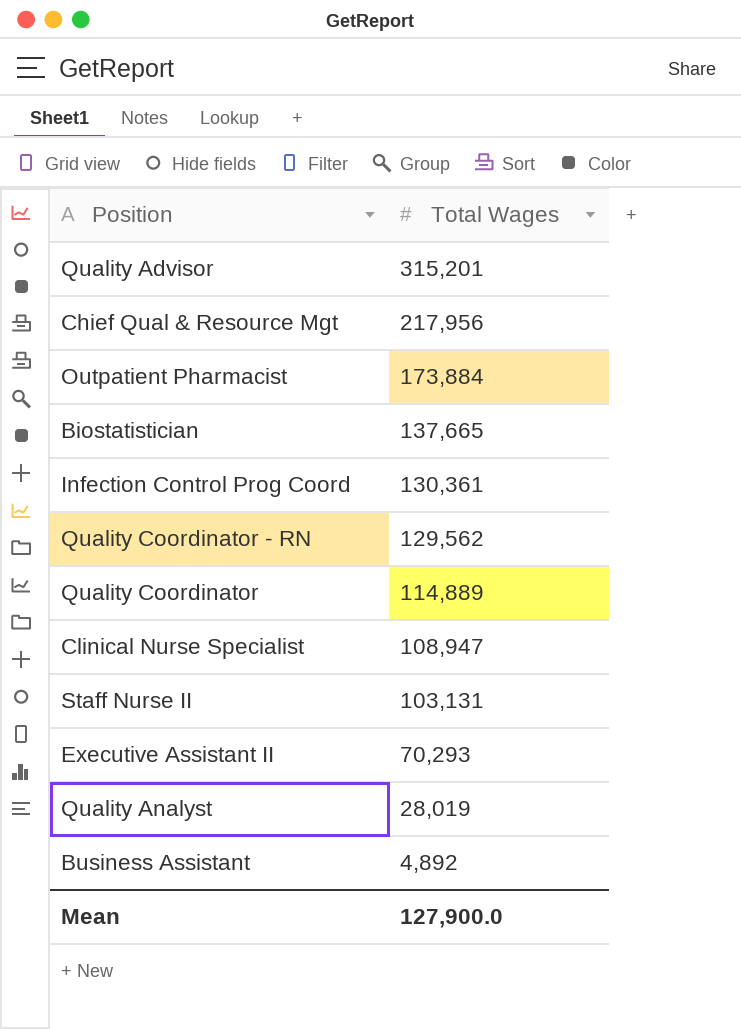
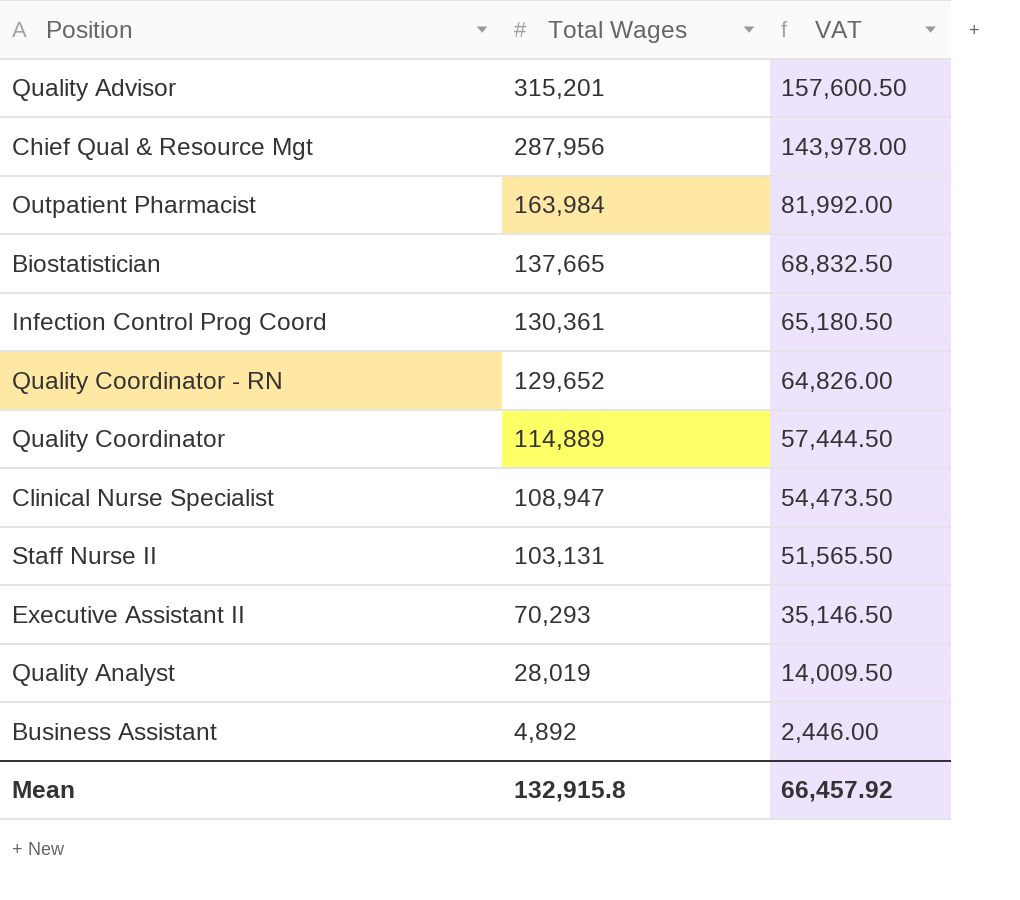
column VAT | formula: none -> [Total Wages] * 0.5
Chief Qual & Resource Mgt | Total Wages: 217,956 -> 287,956
Outpatient Pharmacist | Total Wages: 173,884 -> 163,984
Quality Coordinator - RN | Total Wages: 129,562 -> 129,652
Mean | Total Wages: 127,900.0 -> 132,915.8

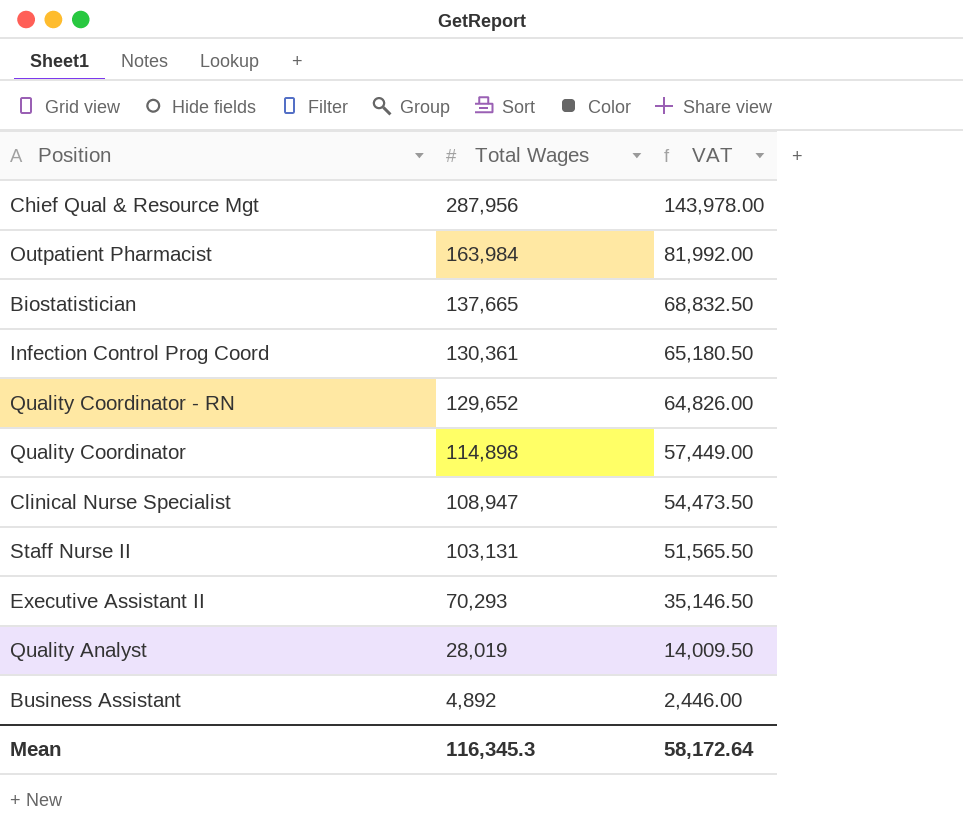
row Quality Advisor: 315,201 | 157,600.50 -> none
Quality Coordinator | Total Wages: 114,889 -> 114,898
Quality Coordinator | VAT: 57,444.50 -> 57,449.00
Mean | Total Wages: 132,915.8 -> 116,345.3
Mean | VAT: 66,457.92 -> 58,172.64

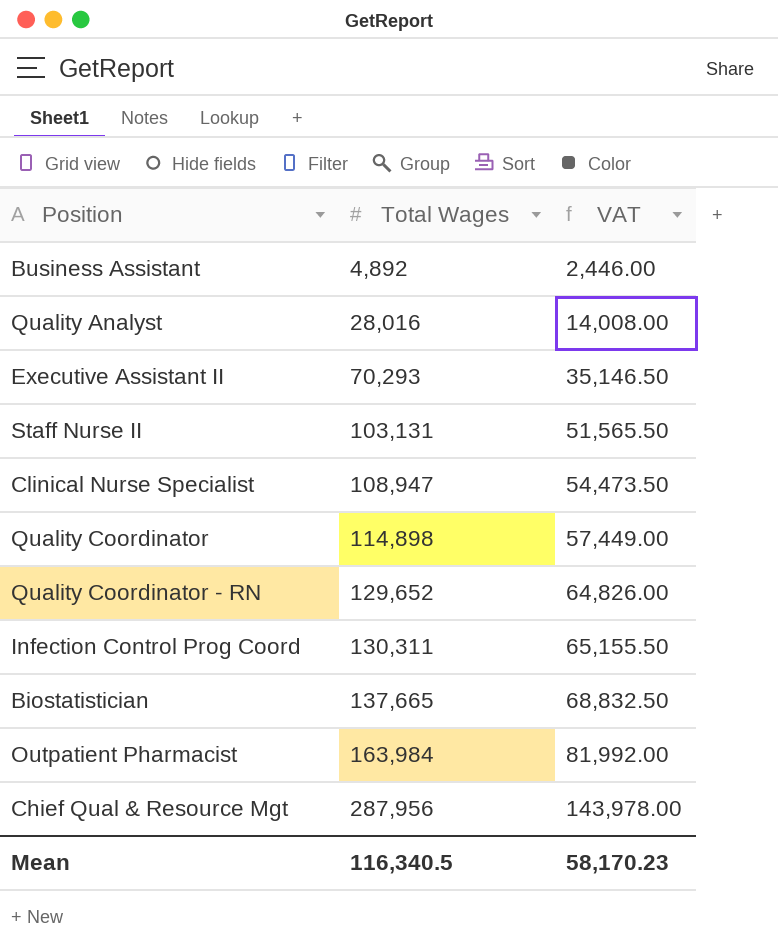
row order: Total Wages descending -> Total Wages ascending
Quality Analyst | Total Wages: 28,019 -> 28,016
Quality Analyst | VAT: 14,009.50 -> 14,008.00
Infection Control Prog Coord | Total Wages: 130,361 -> 130,311
Infection Control Prog Coord | VAT: 65,180.50 -> 65,155.50
Mean | Total Wages: 116,345.3 -> 116,340.5
Mean | VAT: 58,172.64 -> 58,170.23

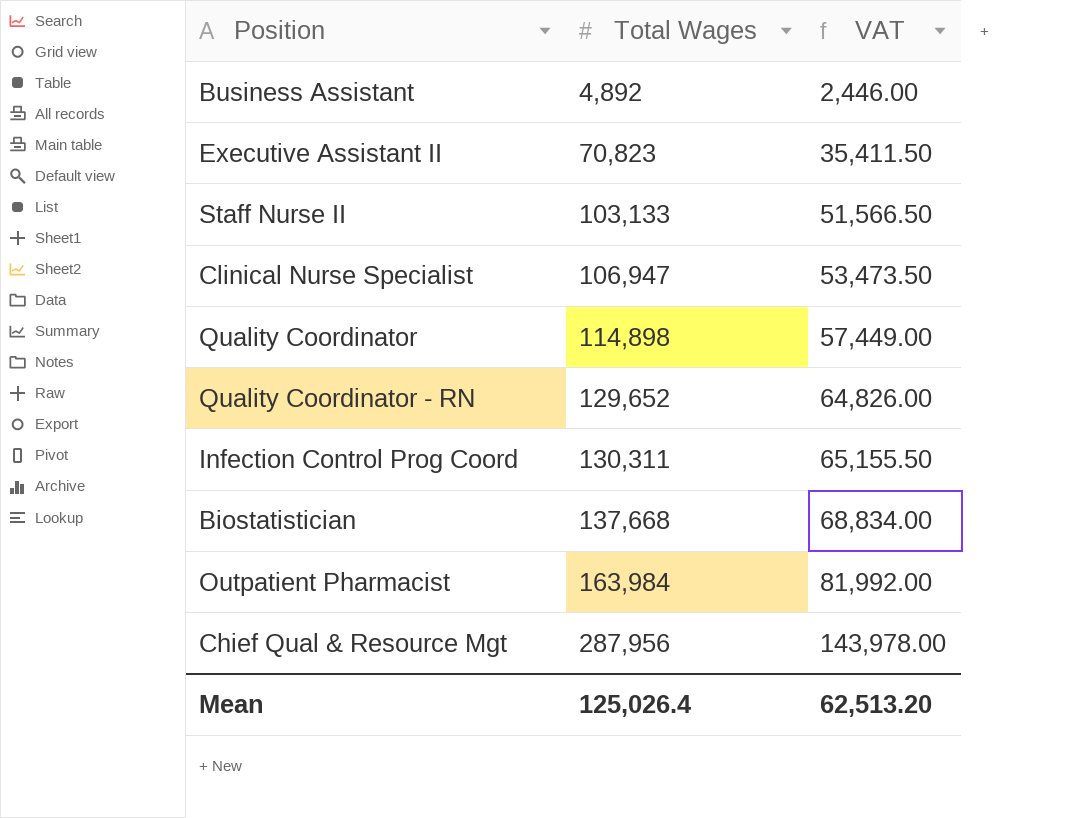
row Quality Analyst: 28,016 | 14,008.00 -> none
Executive Assistant II | Total Wages: 70,293 -> 70,823
Executive Assistant II | VAT: 35,146.50 -> 35,411.50
Staff Nurse II | Total Wages: 103,131 -> 103,133
Staff Nurse II | VAT: 51,565.50 -> 51,566.50
Clinical Nurse Specialist | Total Wages: 108,947 -> 106,947
Clinical Nurse Specialist | VAT: 54,473.50 -> 53,473.50
Biostatistician | Total Wages: 137,665 -> 137,668
Biostatistician | VAT: 68,832.50 -> 68,834.00
Mean | Total Wages: 116,340.5 -> 125,026.4
Mean | VAT: 58,170.23 -> 62,513.20

